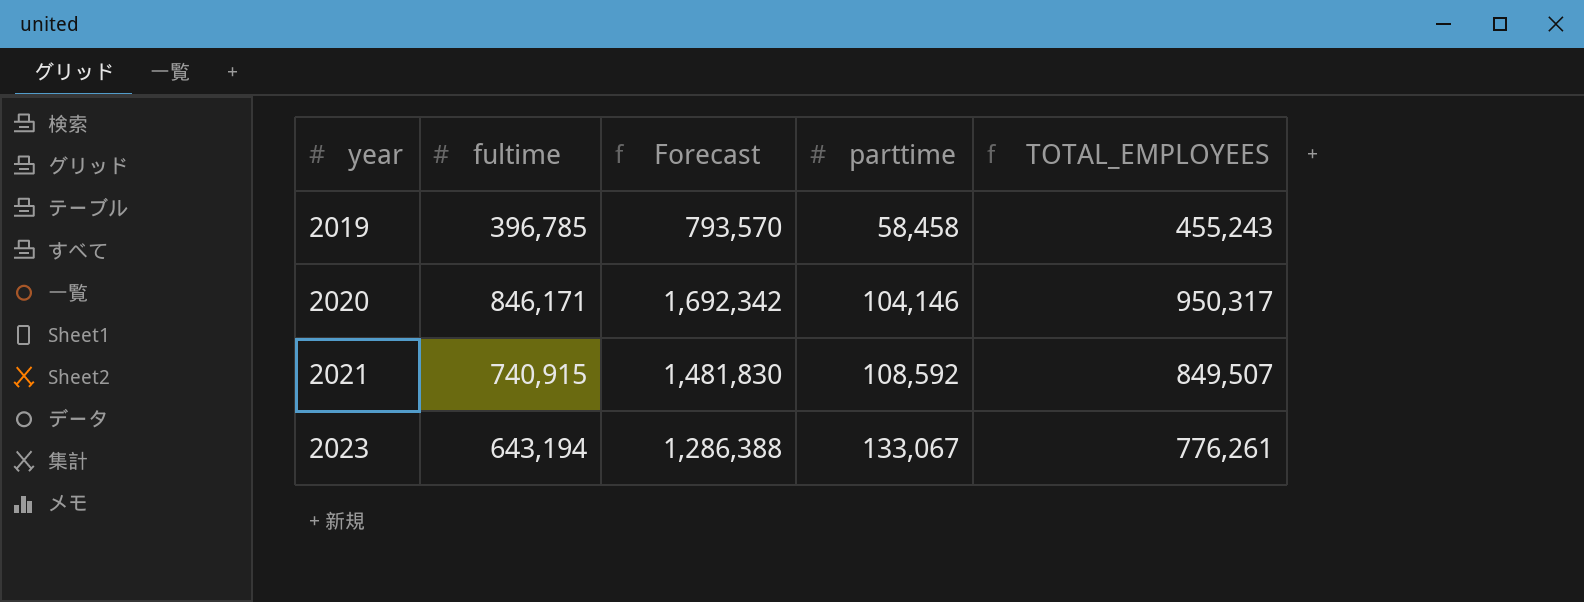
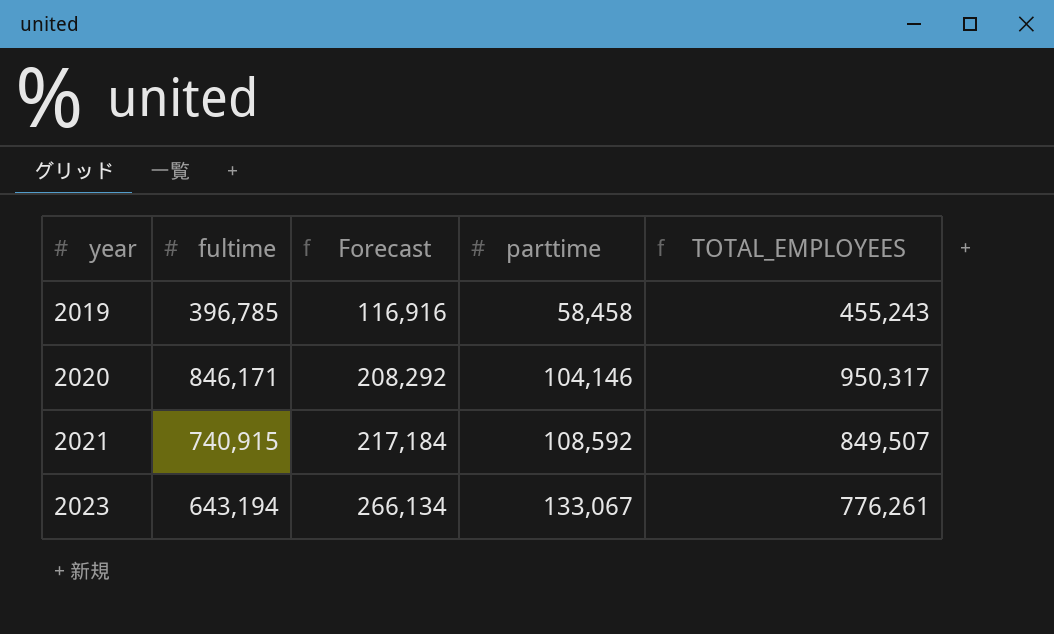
column Forecast | formula: [fultime] * 2 -> [parttime] * 2

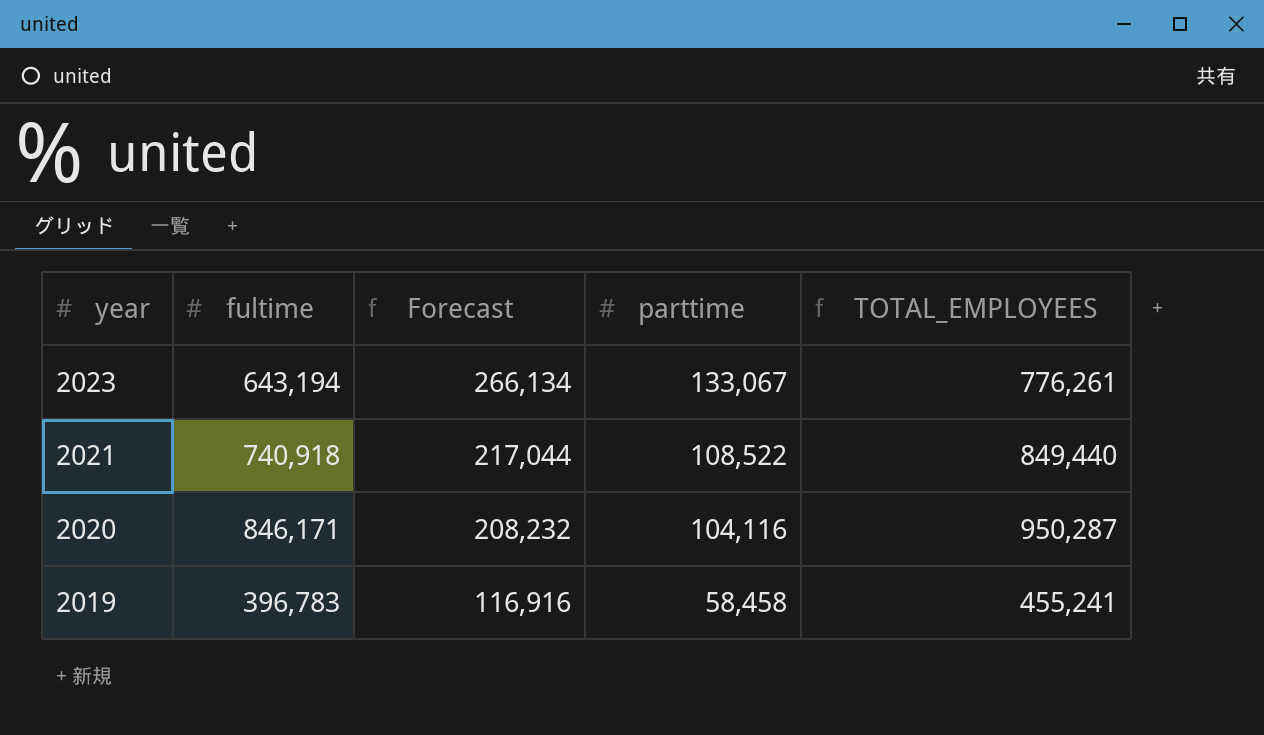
row order: year ascending -> year descending
2021 | fultime: 740,915 -> 740,918
2021 | Forecast: 217,184 -> 217,044
2021 | parttime: 108,592 -> 108,522
2021 | TOTAL_EMPLOYEES: 849,507 -> 849,440
2020 | Forecast: 208,292 -> 208,232
2020 | parttime: 104,146 -> 104,116
2020 | TOTAL_EMPLOYEES: 950,317 -> 950,287
2019 | fultime: 396,785 -> 396,783
2019 | TOTAL_EMPLOYEES: 455,243 -> 455,241

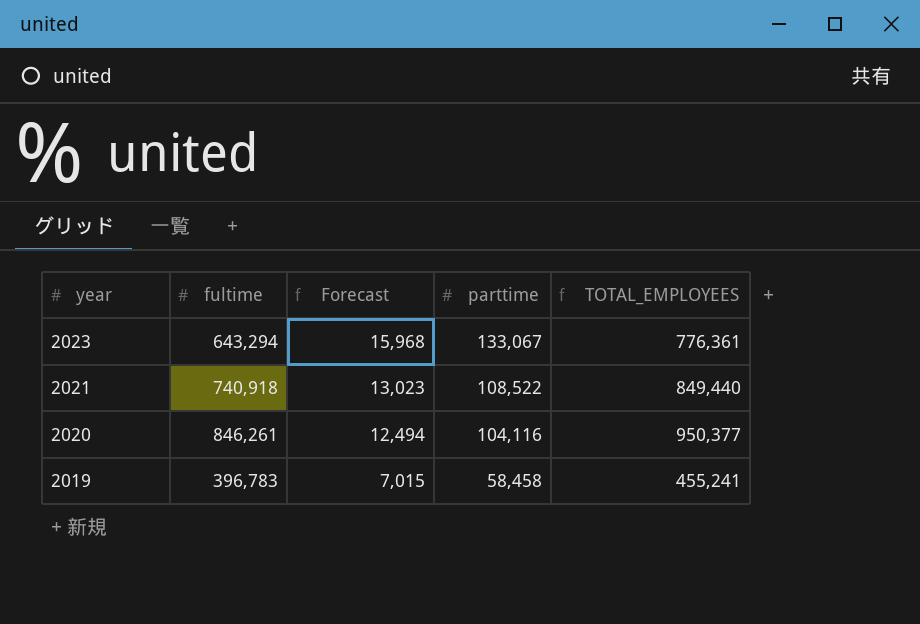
column Forecast | formula: [parttime] * 2 -> [parttime] * 0.12
2023 | fultime: 643,194 -> 643,294
2023 | TOTAL_EMPLOYEES: 776,261 -> 776,361
2020 | fultime: 846,171 -> 846,261
2020 | TOTAL_EMPLOYEES: 950,287 -> 950,377

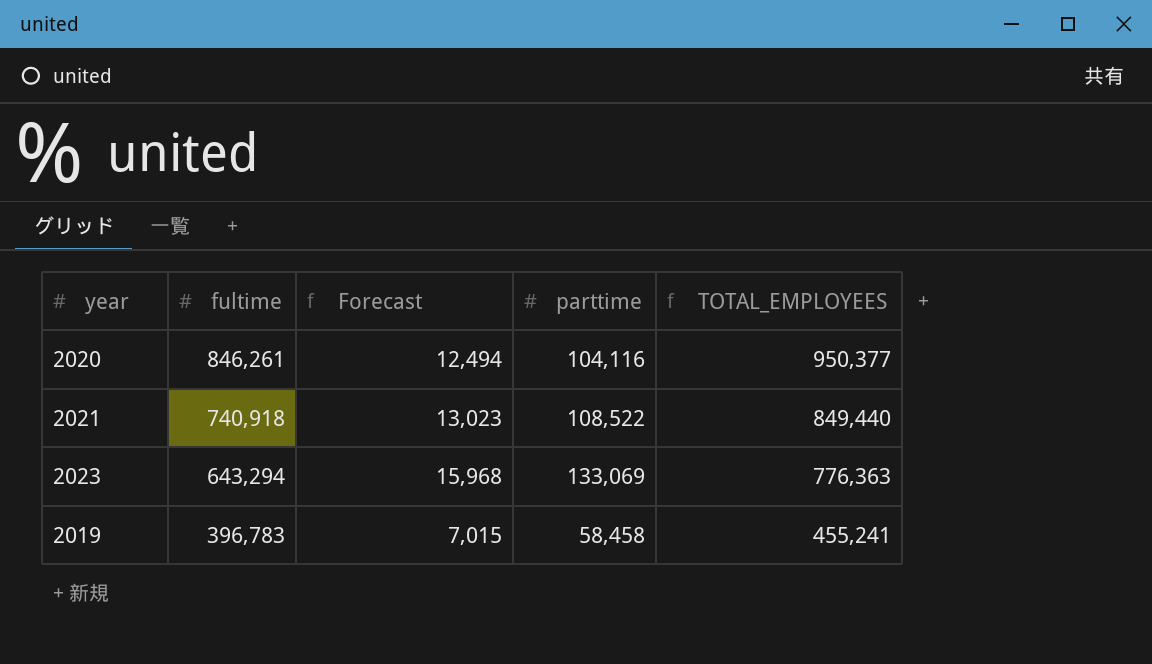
row order: year descending -> fultime descending
2023 | parttime: 133,067 -> 133,069
2023 | TOTAL_EMPLOYEES: 776,361 -> 776,363

